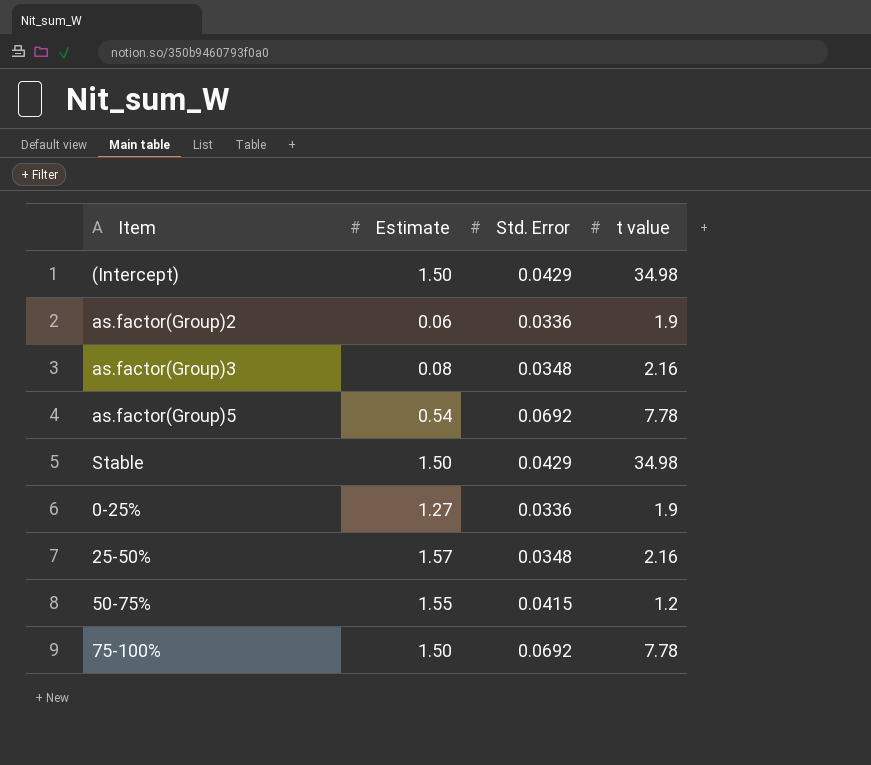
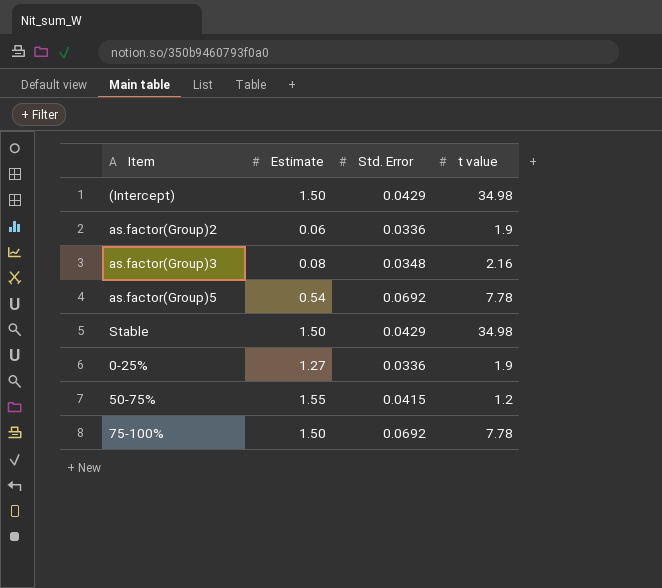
row 25-50%: 1.57 | 0.0348 | 2.16 -> none

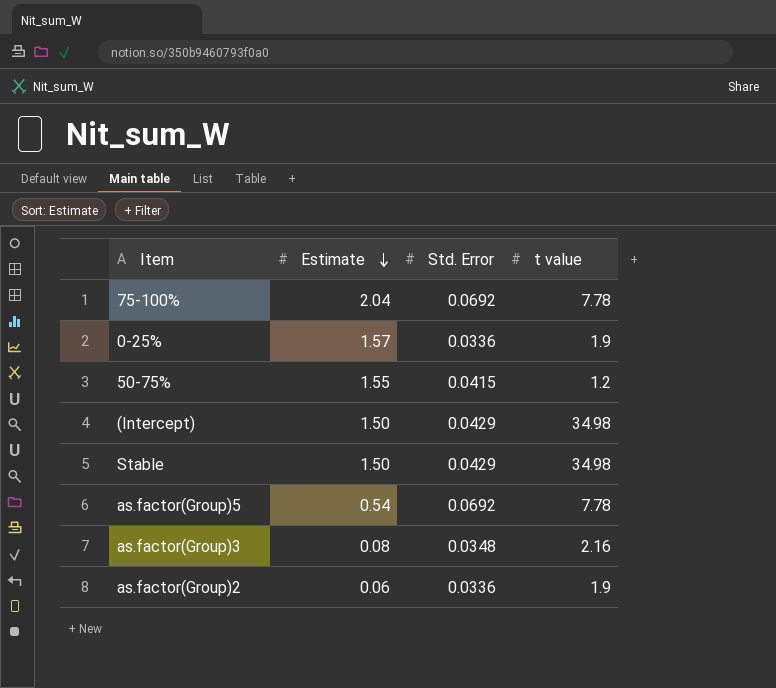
row order: none -> Estimate descending
75-100% | Estimate: 1.50 -> 2.04
0-25% | Estimate: 1.27 -> 1.57

